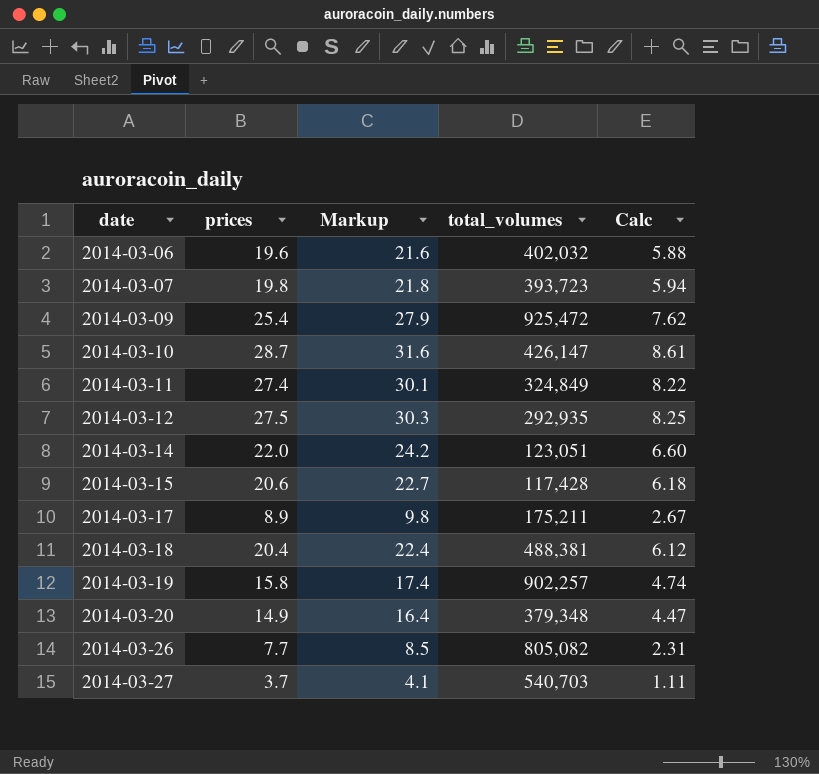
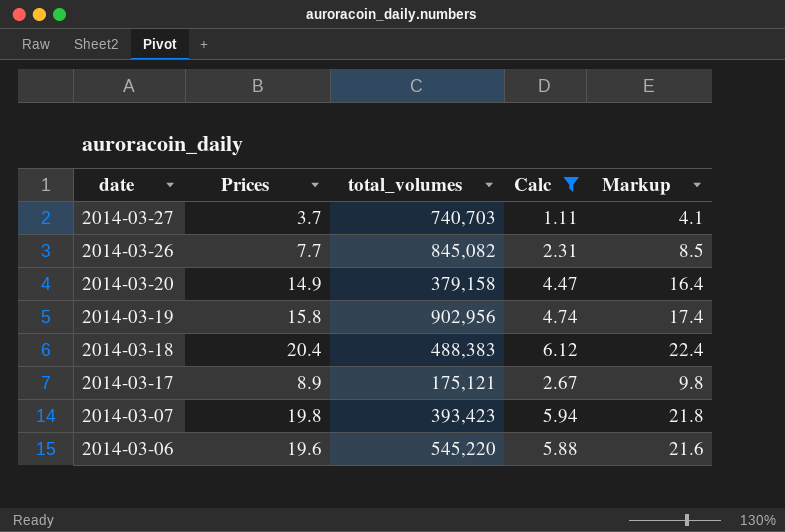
filter: none -> Calc <= 6.12
row order: date ascending -> date descending
column name: prices -> Prices
column Markup | position: 3 -> 5
2014-03-27 | total_volumes: 540,703 -> 740,703
2014-03-26 | total_volumes: 805,082 -> 845,082
2014-03-20 | total_volumes: 379,348 -> 379,158
2014-03-19 | total_volumes: 902,257 -> 902,956
2014-03-18 | total_volumes: 488,381 -> 488,383
2014-03-17 | total_volumes: 175,211 -> 175,121
2014-03-07 | total_volumes: 393,723 -> 393,423
2014-03-06 | total_volumes: 402,032 -> 545,220

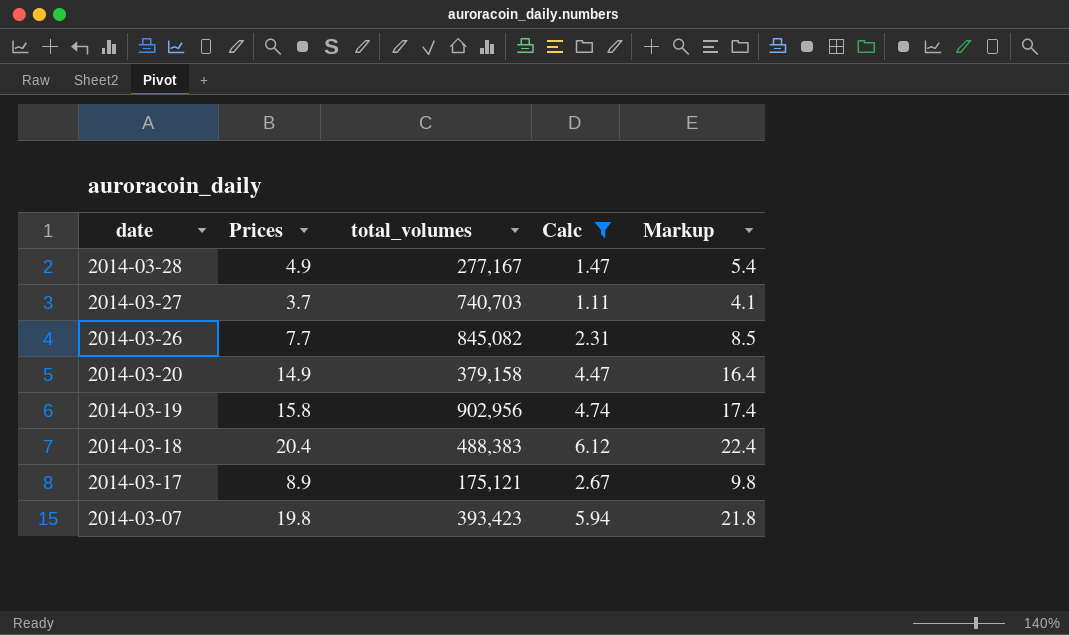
row 2014-03-06: 19.6 | 545,220 | 5.88 | 21.6 -> none
row 2014-03-28: none -> 4.9 | 277,167 | 1.47 | 5.4

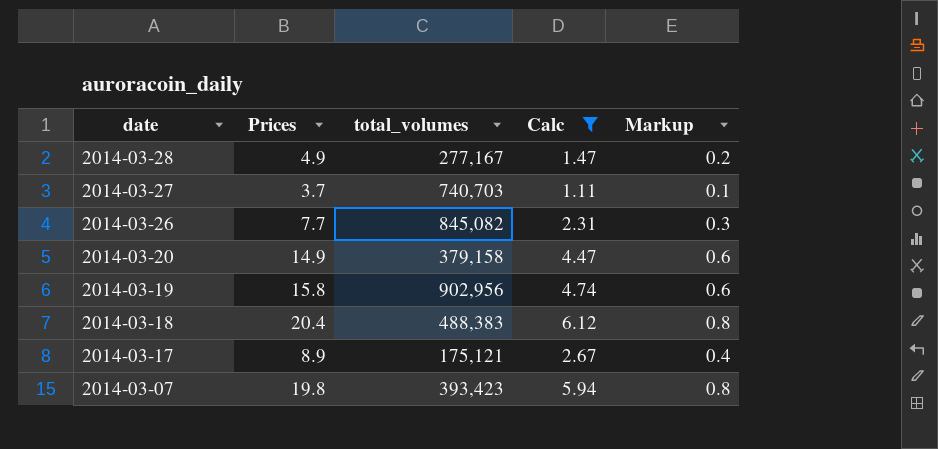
column Markup | formula: [Prices] * 1.1 -> [Prices] * 0.04

